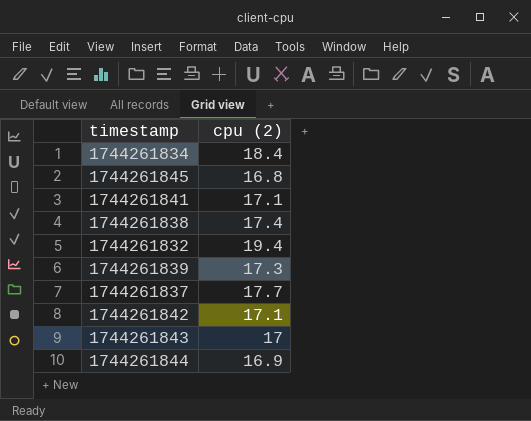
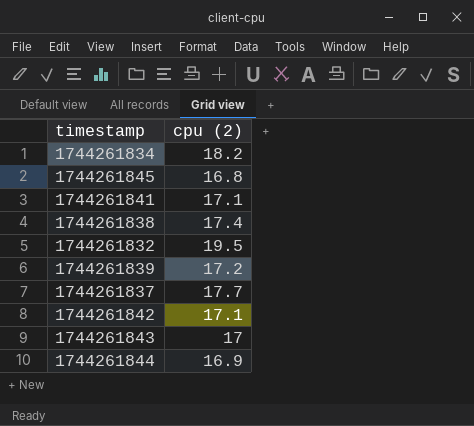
1744261834 | cpu (2): 18.4 -> 18.2
1744261832 | cpu (2): 19.4 -> 19.5
1744261839 | cpu (2): 17.3 -> 17.2

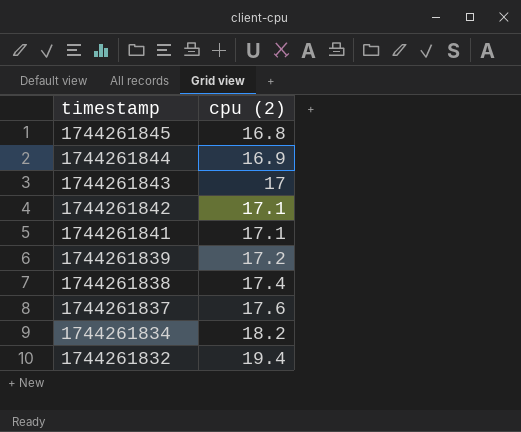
row order: none -> timestamp descending
1744261837 | cpu (2): 17.7 -> 17.6
1744261832 | cpu (2): 19.5 -> 19.4

